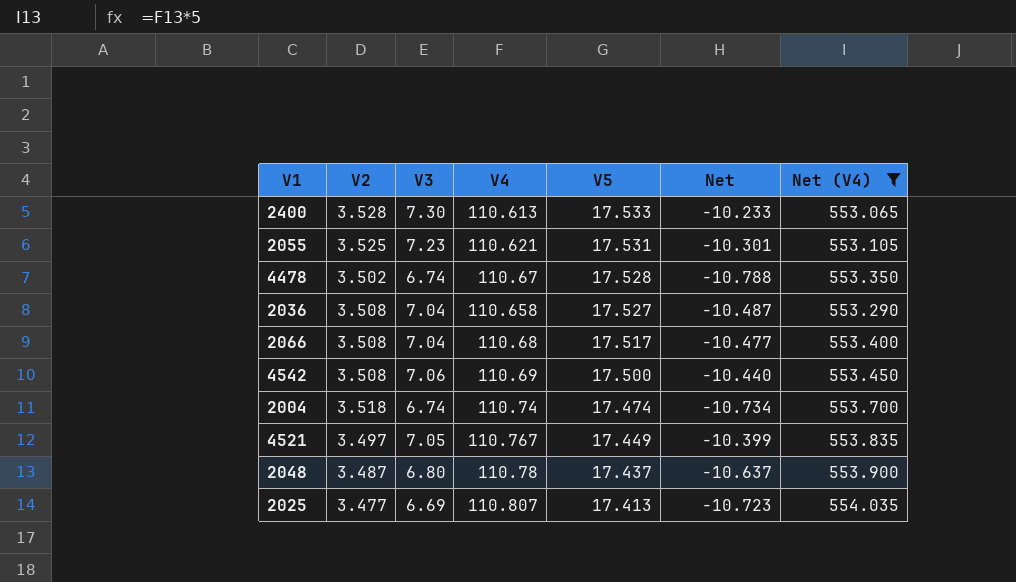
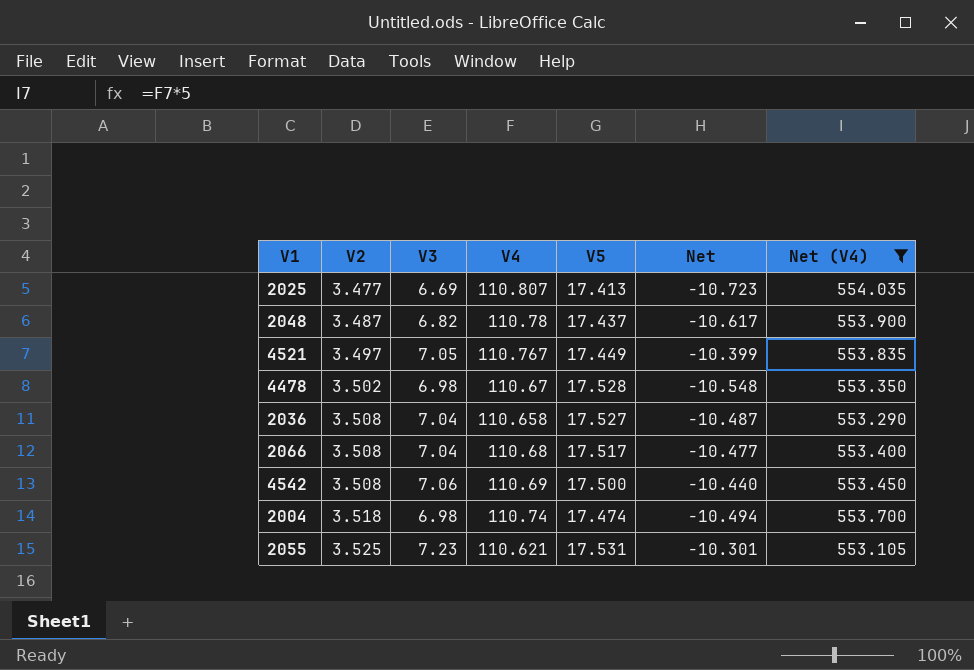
row order: V5 descending -> V2 ascending
row 2400: 3.528 | 7.30 | 110.613 | 17.533 | -10.233 | 553.065 -> none
2048 | V3: 6.80 -> 6.82
2048 | Net: -10.637 -> -10.617
4478 | V3: 6.74 -> 6.98
4478 | Net: -10.788 -> -10.548
2004 | V3: 6.74 -> 6.98
2004 | Net: -10.734 -> -10.494

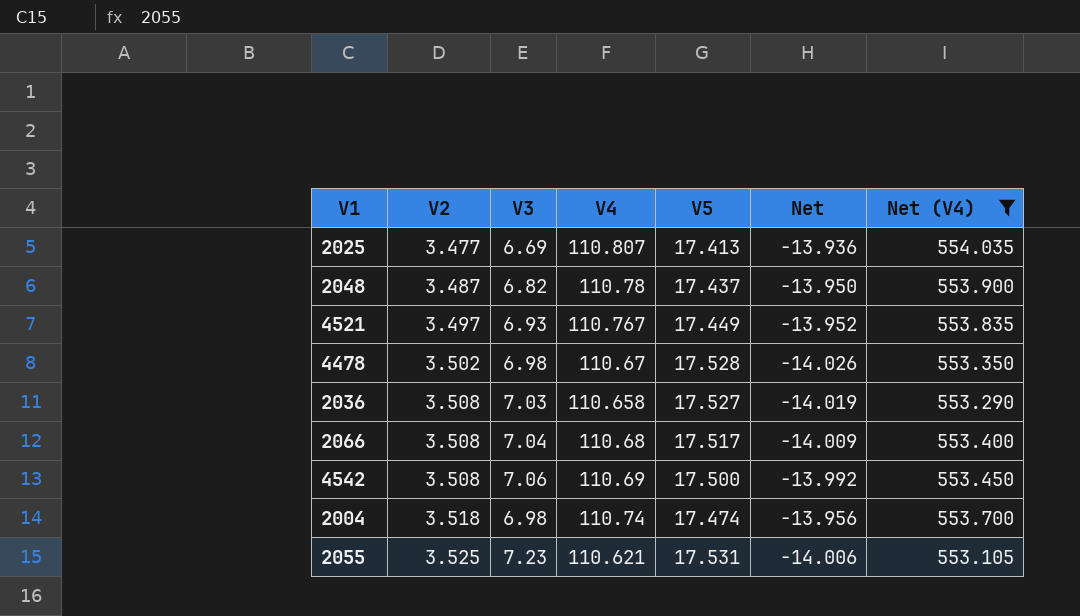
column Net | formula: [V3] - [V5] -> [V2] - [V5]
4521 | V3: 7.05 -> 6.93
2036 | V3: 7.04 -> 7.03

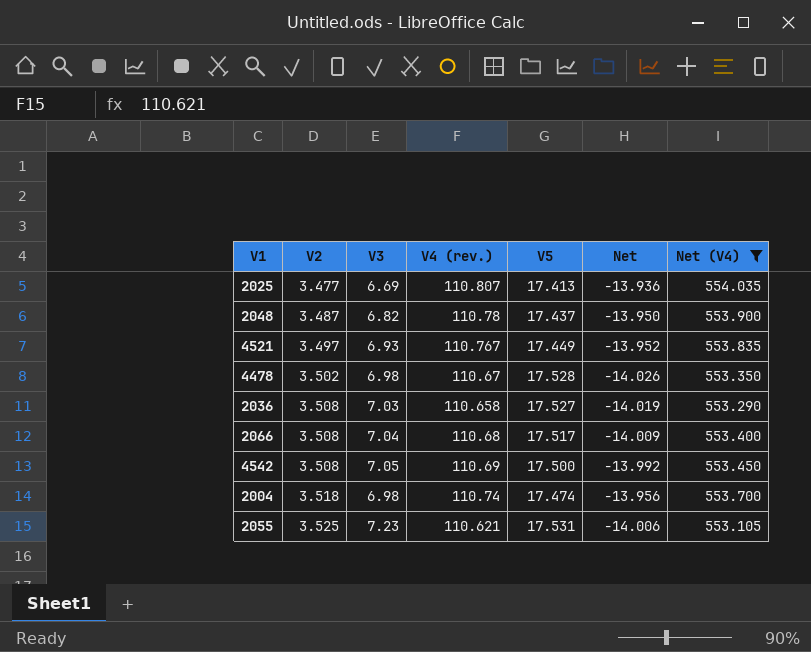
column name: V4 -> V4 (rev.)
4542 | V3: 7.06 -> 7.05

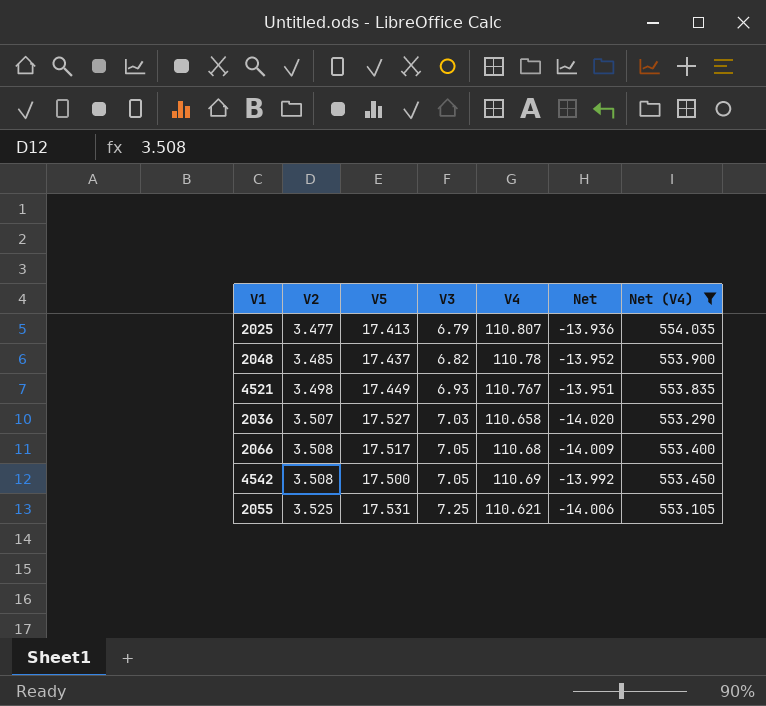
column V5 | position: 5 -> 3
column name: V4 (rev.) -> V4
row 4478: 3.502 | 6.98 | 110.67 | 17.528 | -14.026 | 553.350 -> none
row 2004: 3.518 | 6.98 | 110.74 | 17.474 | -13.956 | 553.700 -> none
2025 | V3: 6.69 -> 6.79
2048 | V2: 3.487 -> 3.485
2048 | Net: -13.950 -> -13.952
4521 | V2: 3.497 -> 3.498
4521 | Net: -13.952 -> -13.951
2036 | V2: 3.508 -> 3.507
2036 | Net: -14.019 -> -14.020
2066 | V3: 7.04 -> 7.05
2055 | V3: 7.23 -> 7.25

